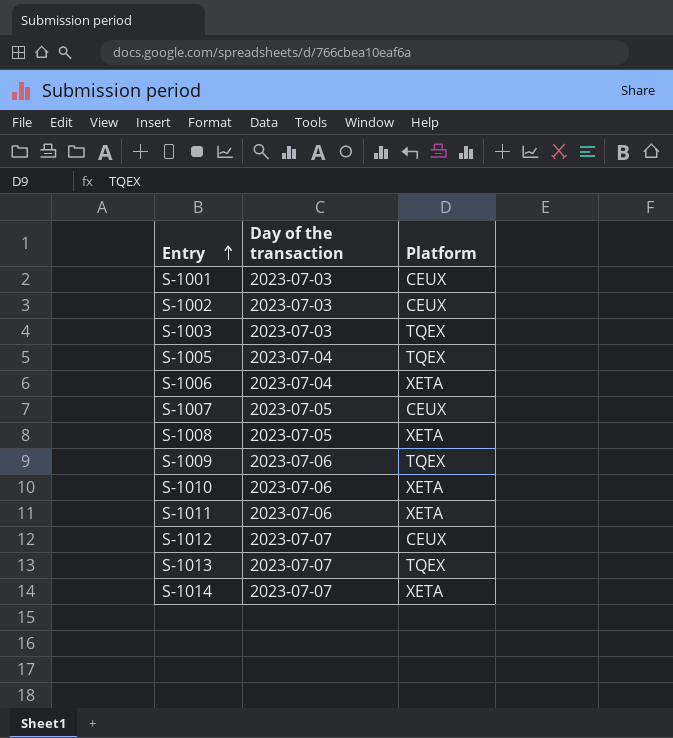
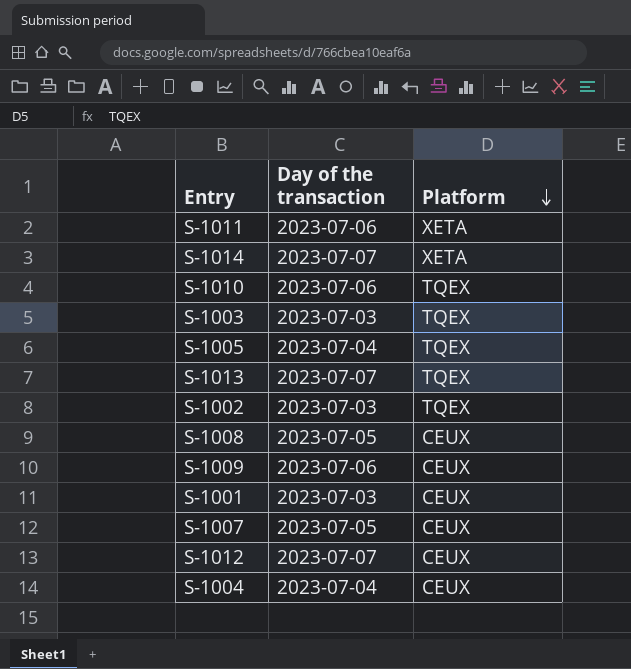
row order: Entry ascending -> Platform descending
row S-1006: 2023-07-04 | XETA -> none
S-1010 | Platform: XETA -> TQEX
S-1002 | Platform: CEUX -> TQEX
S-1008 | Platform: XETA -> CEUX
S-1009 | Platform: TQEX -> CEUX
row S-1004: none -> 2023-07-04 | CEUX

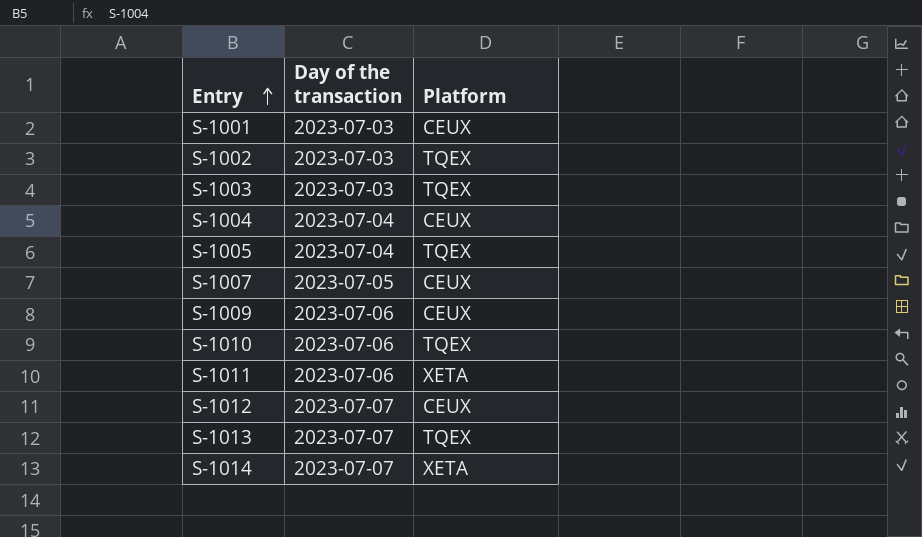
row order: Platform descending -> Entry ascending
row S-1008: 2023-07-05 | CEUX -> none

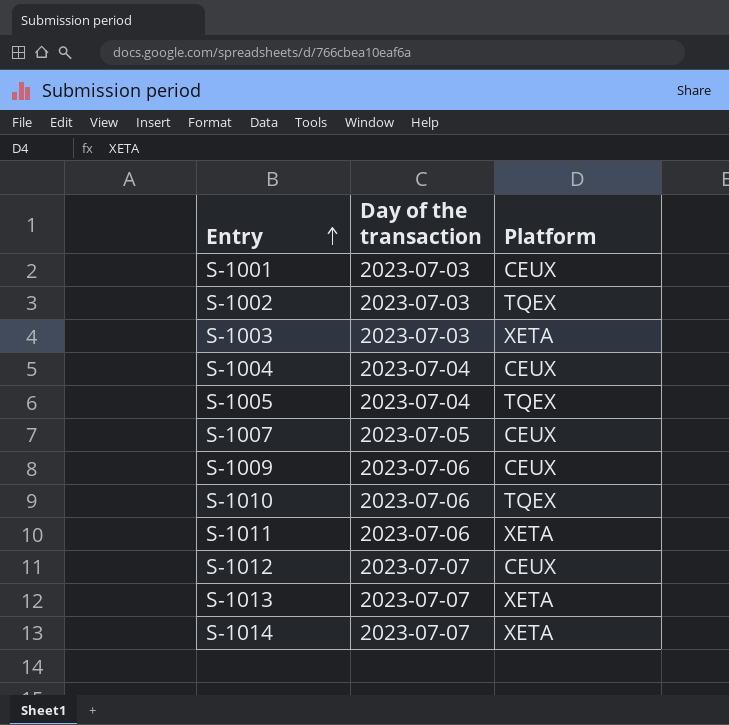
S-1003 | Platform: TQEX -> XETA
S-1013 | Platform: TQEX -> XETA

